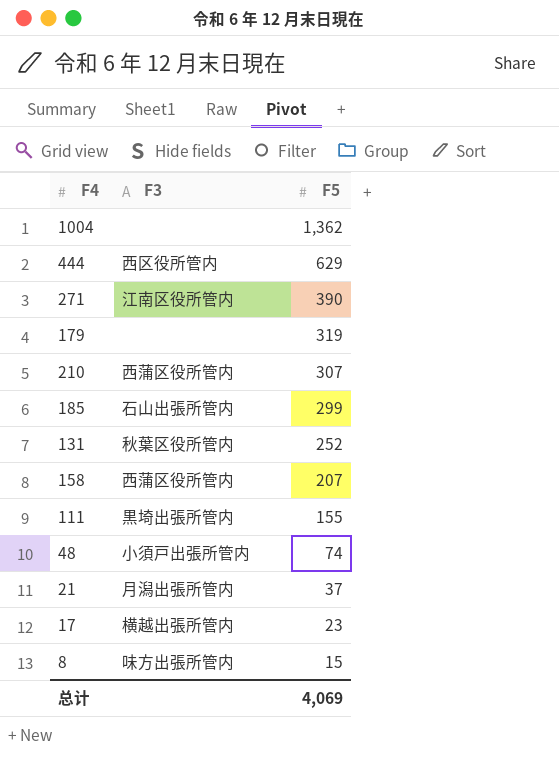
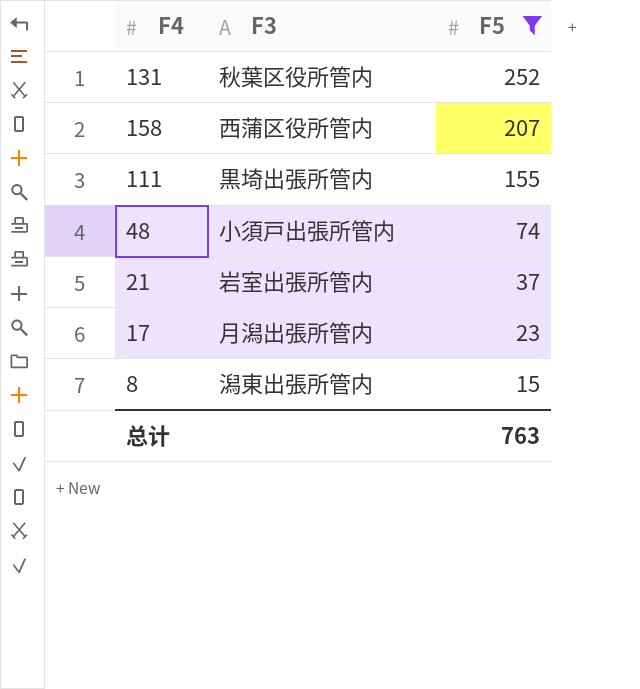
filter: none -> F5 <= 252
21 | F3: 月潟出張所管内 -> 岩室出張所管内
17 | F3: 横越出張所管内 -> 月潟出張所管内
8 | F3: 味方出張所管内 -> 潟東出張所管内
总计 | F5: 4,069 -> 763

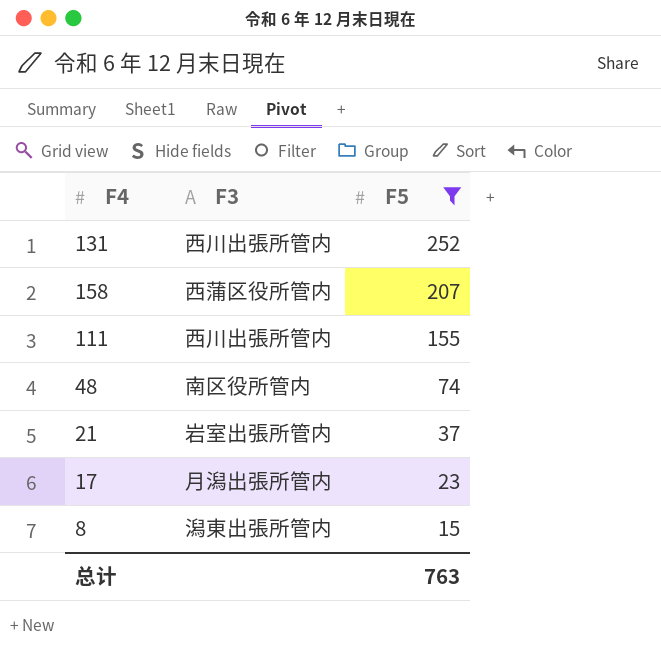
131 | F3: 秋葉区役所管内 -> 西川出張所管内
111 | F3: 黒埼出張所管内 -> 西川出張所管内
48 | F3: 小須戸出張所管内 -> 南区役所管内

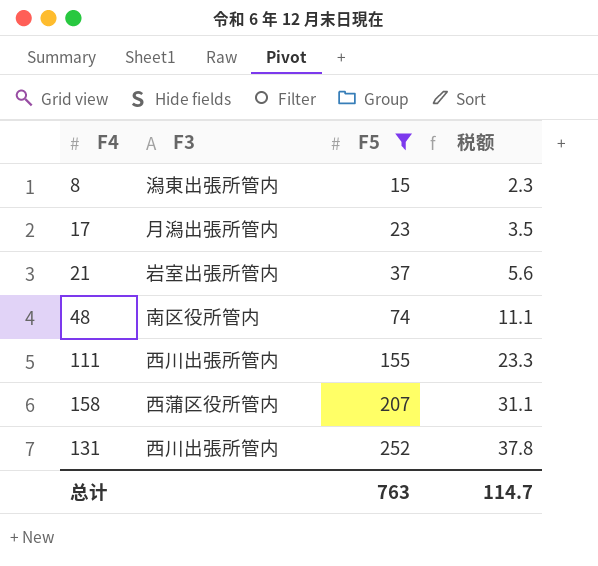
row order: F5 descending -> F5 ascending
column 税额 | formula: none -> [F5] * 0.15

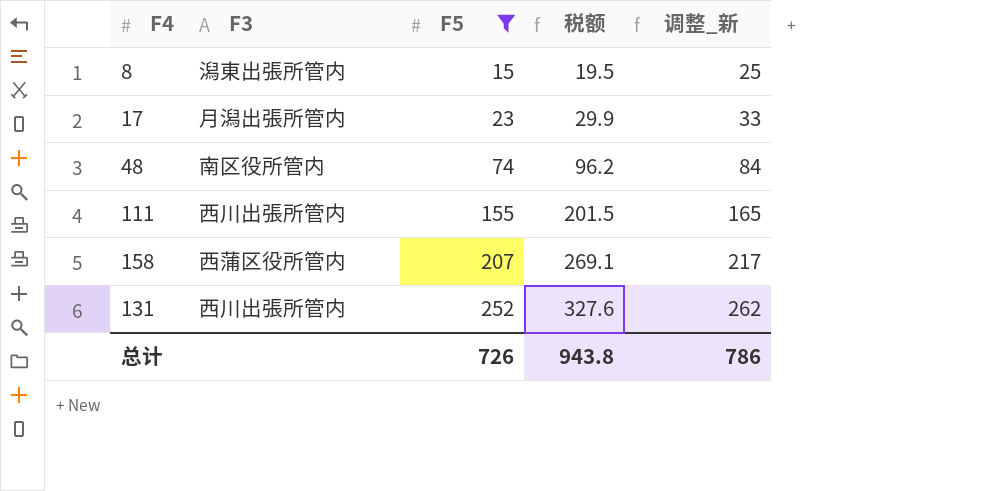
column 税额 | formula: [F5] * 0.15 -> [F5] * 1.3
column 调整_新 | formula: none -> [F5] + 10
row 21: 岩室出張所管内 | 37 | 5.6 -> none
总计 | F5: 763 -> 726
总计 | 税额: 114.7 -> 943.8

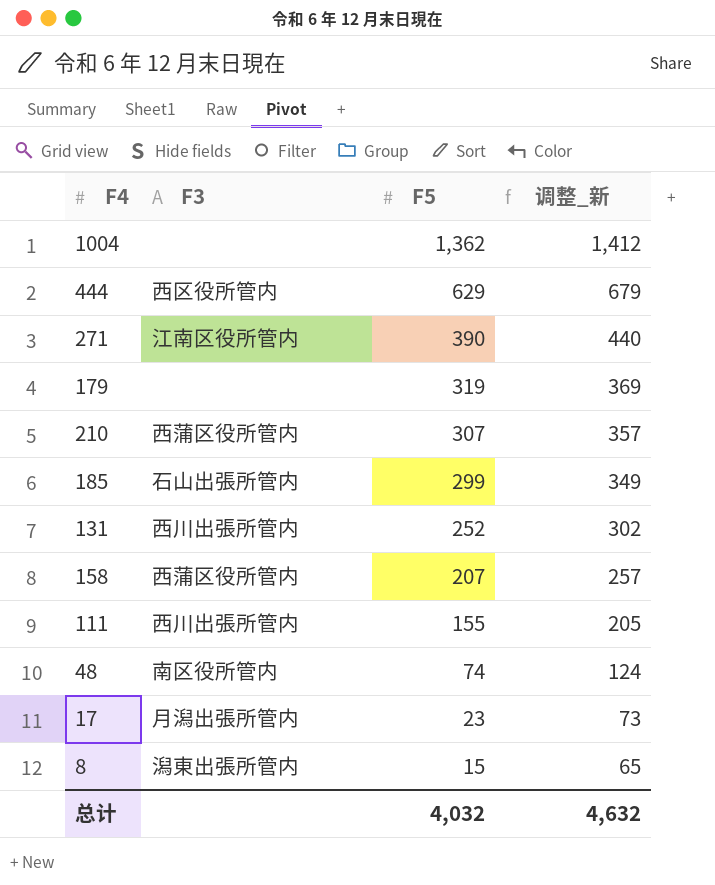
filter: F5 <= 252 -> none
row order: F5 ascending -> F5 descending
column 税额 | formula: [F5] * 1.3 -> none
column 调整_新 | formula: [F5] + 10 -> [F5] + 50
总计 | F5: 726 -> 4,032
总计 | 调整_新: 786 -> 4,632

